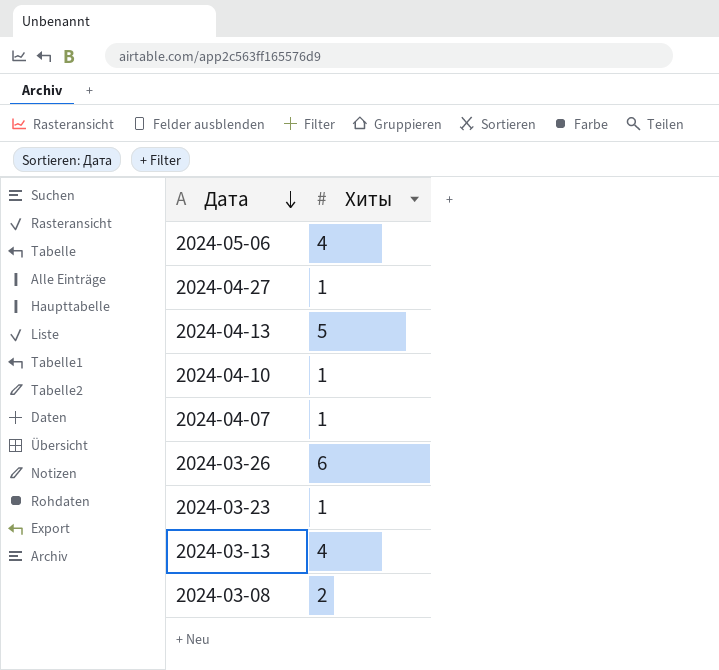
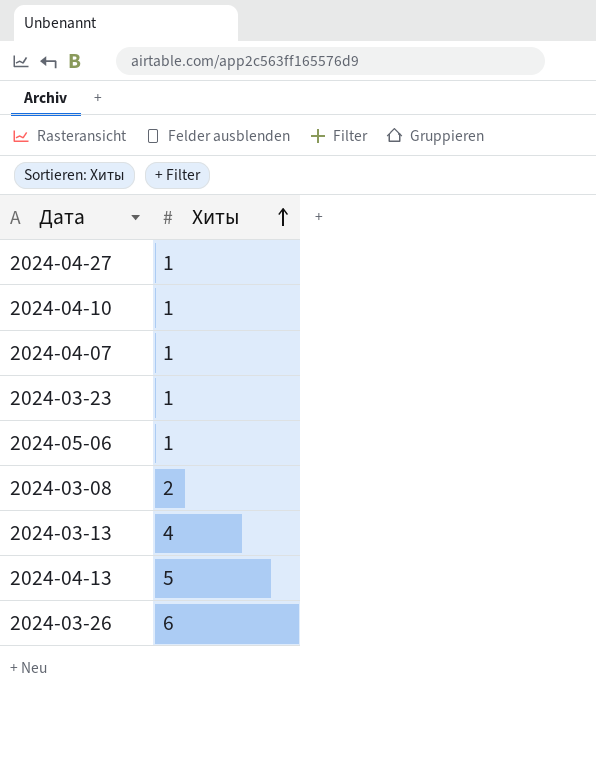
row order: Дата descending -> Хиты ascending
2024-05-06 | Хиты: 4 -> 1

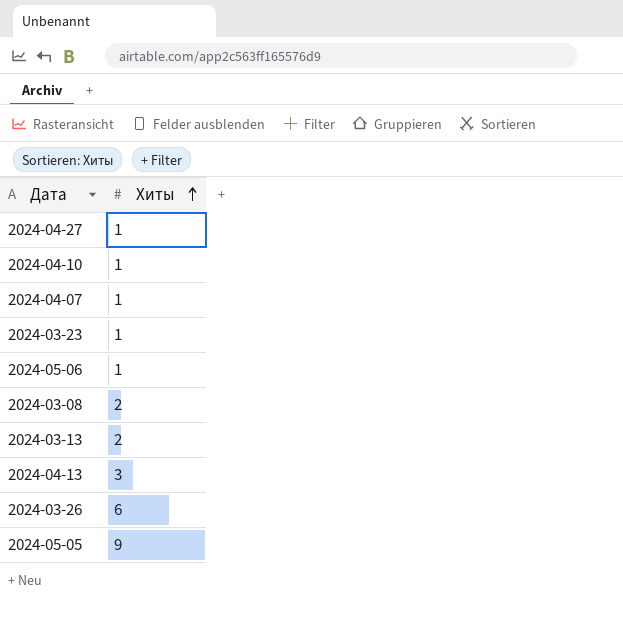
2024-03-13 | Хиты: 4 -> 2
2024-04-13 | Хиты: 5 -> 3
row 2024-05-05: none -> 9

